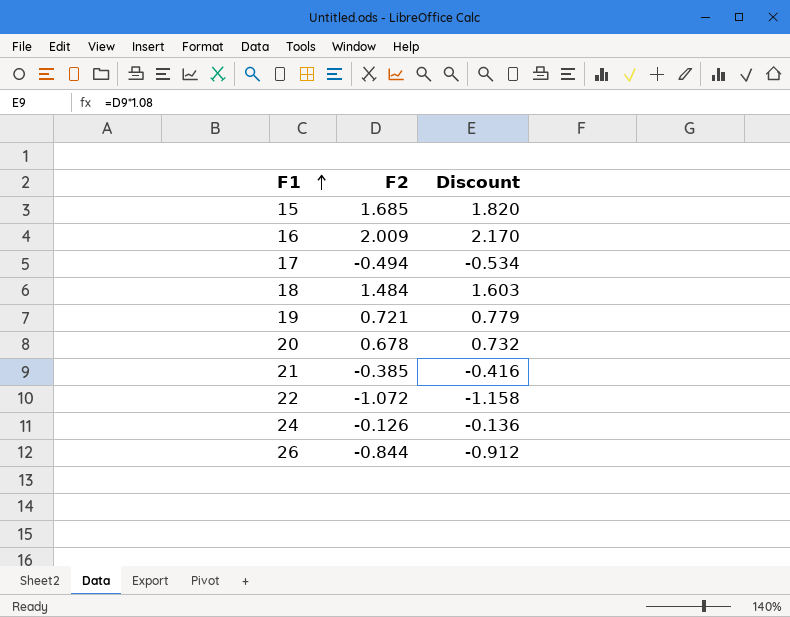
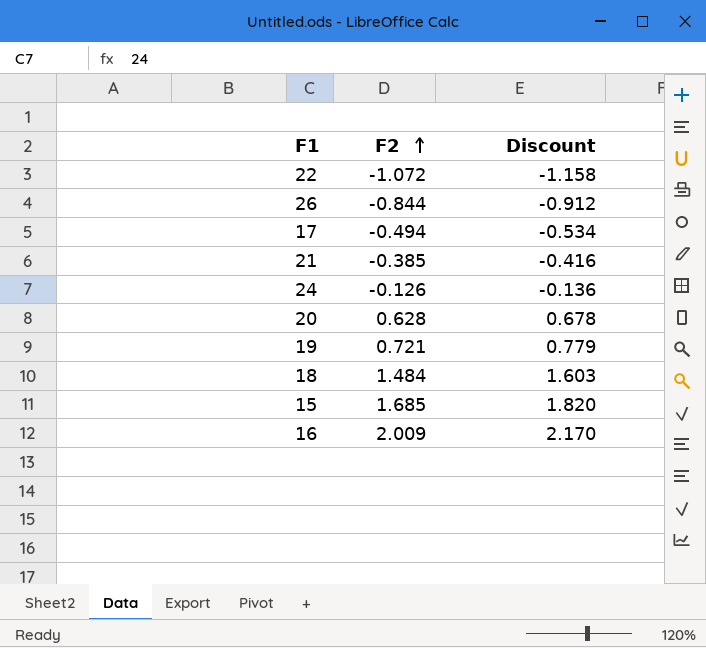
row order: F1 ascending -> F2 ascending
20 | F2: 0.678 -> 0.628
20 | Discount: 0.732 -> 0.678

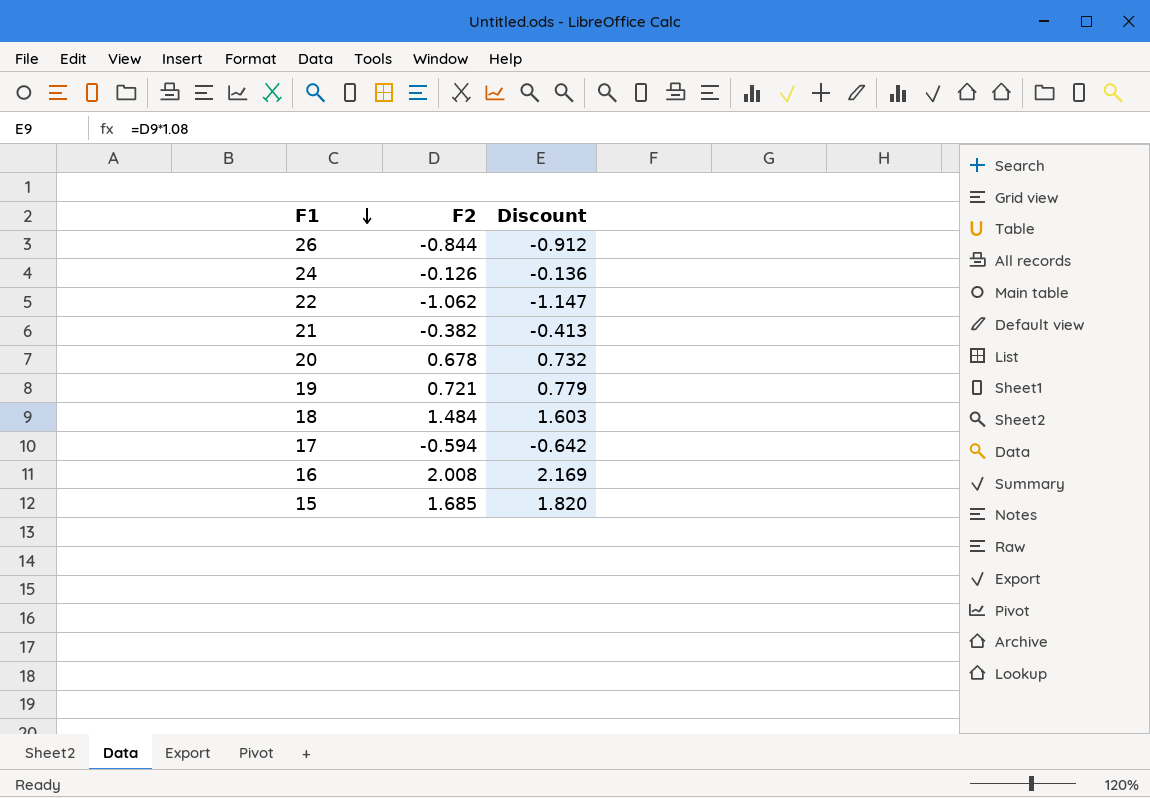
row order: F2 ascending -> F1 descending
22 | F2: -1.072 -> -1.062
22 | Discount: -1.158 -> -1.147
21 | F2: -0.385 -> -0.382
21 | Discount: -0.416 -> -0.413
20 | F2: 0.628 -> 0.678
20 | Discount: 0.678 -> 0.732
17 | F2: -0.494 -> -0.594
17 | Discount: -0.534 -> -0.642
16 | F2: 2.009 -> 2.008
16 | Discount: 2.170 -> 2.169

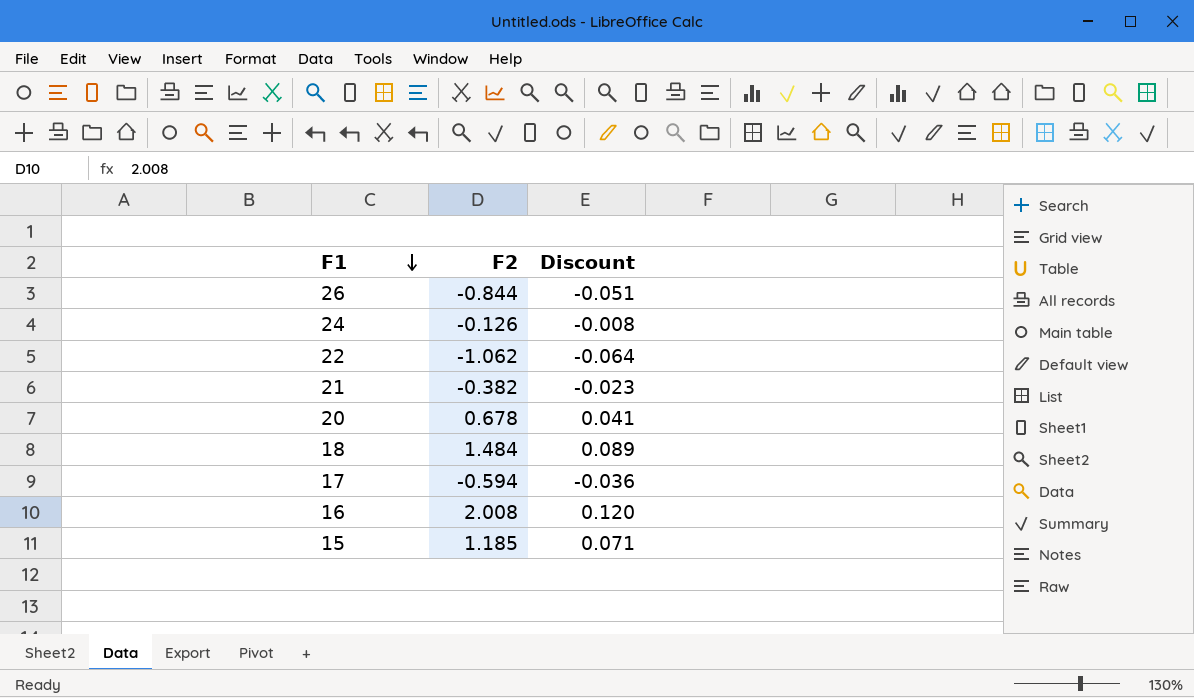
column Discount | formula: [F2] * 1.08 -> [F2] * 0.06
row 19: 0.721 | 0.779 -> none
15 | F2: 1.685 -> 1.185

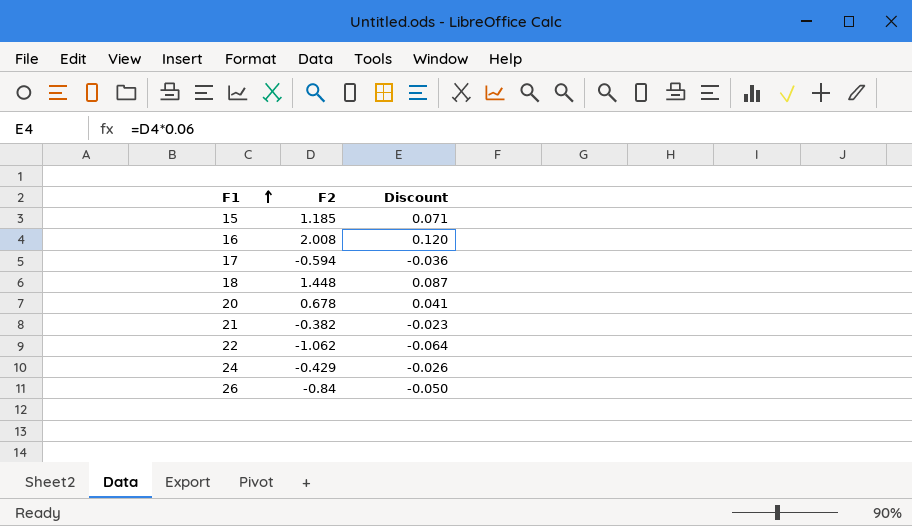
row order: F1 descending -> F1 ascending
18 | F2: 1.484 -> 1.448
18 | Discount: 0.089 -> 0.087
24 | F2: -0.126 -> -0.429
24 | Discount: -0.008 -> -0.026
26 | F2: -0.844 -> -0.84
26 | Discount: -0.051 -> -0.050

